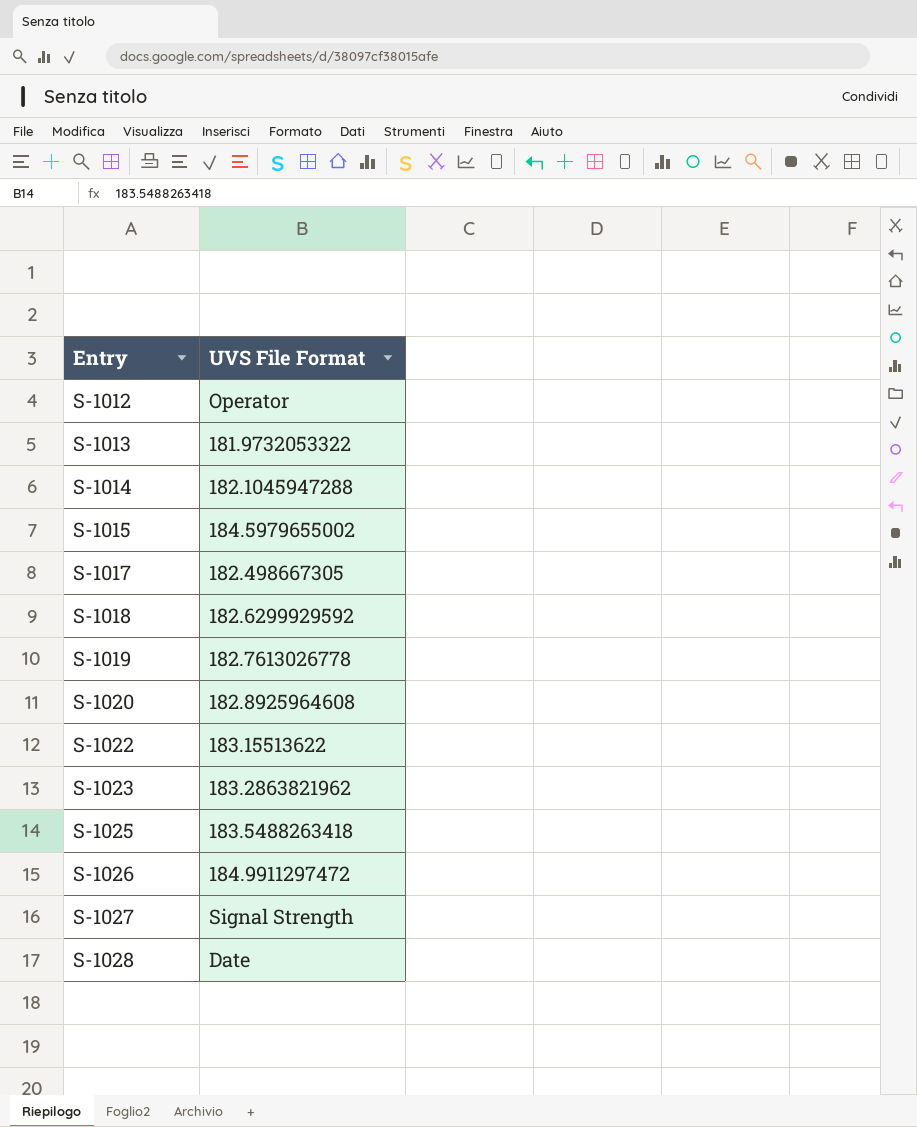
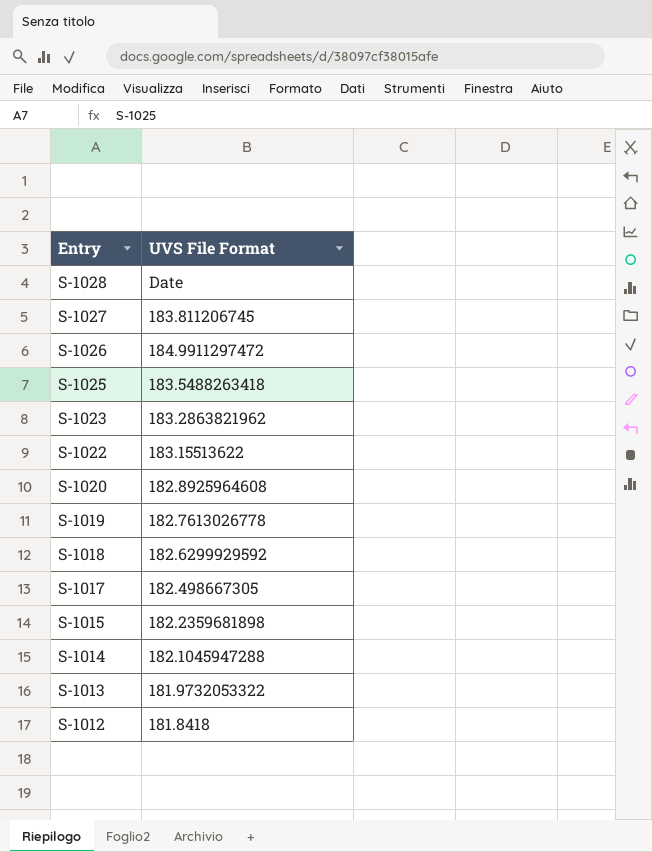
row order: Entry ascending -> Entry descending
S-1027 | UVS File Format: Signal Strength -> 183.811206745
S-1015 | UVS File Format: 184.5979655002 -> 182.2359681898
S-1012 | UVS File Format: Operator -> 181.8418

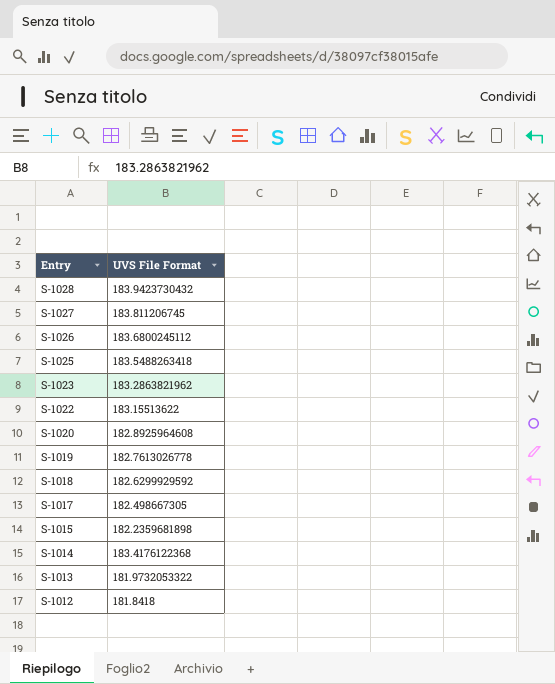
S-1028 | UVS File Format: Date -> 183.9423730432
S-1026 | UVS File Format: 184.9911297472 -> 183.6800245112
S-1014 | UVS File Format: 182.1045947288 -> 183.4176122368

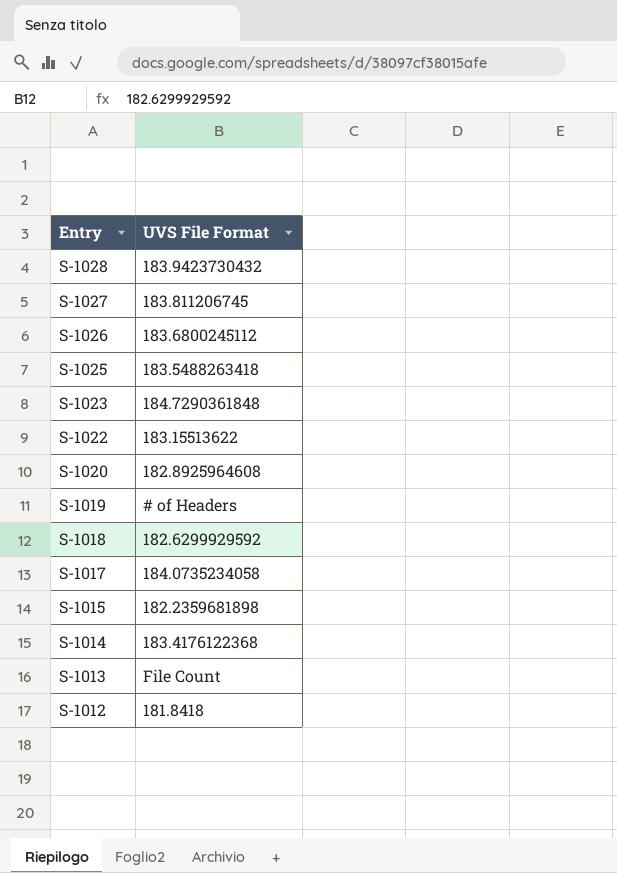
S-1023 | UVS File Format: 183.2863821962 -> 184.7290361848
S-1019 | UVS File Format: 182.7613026778 -> # of Headers
S-1017 | UVS File Format: 182.498667305 -> 184.0735234058
S-1013 | UVS File Format: 181.9732053322 -> File Count

